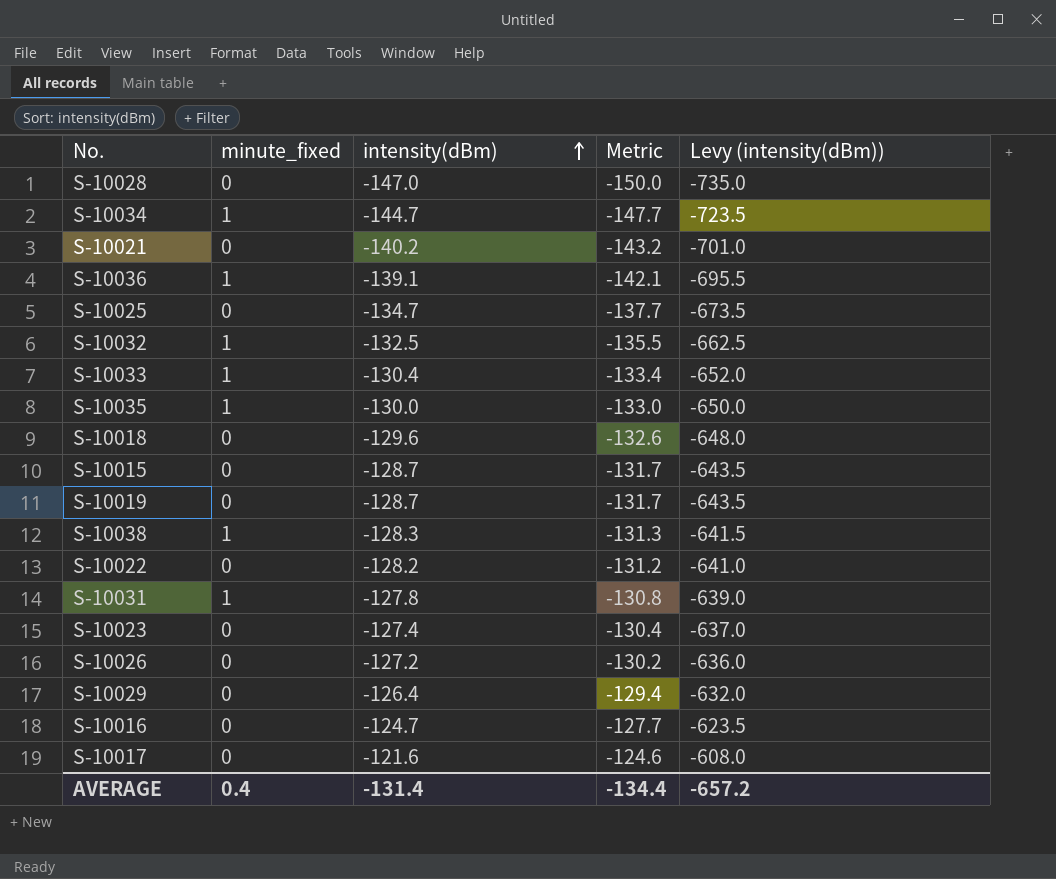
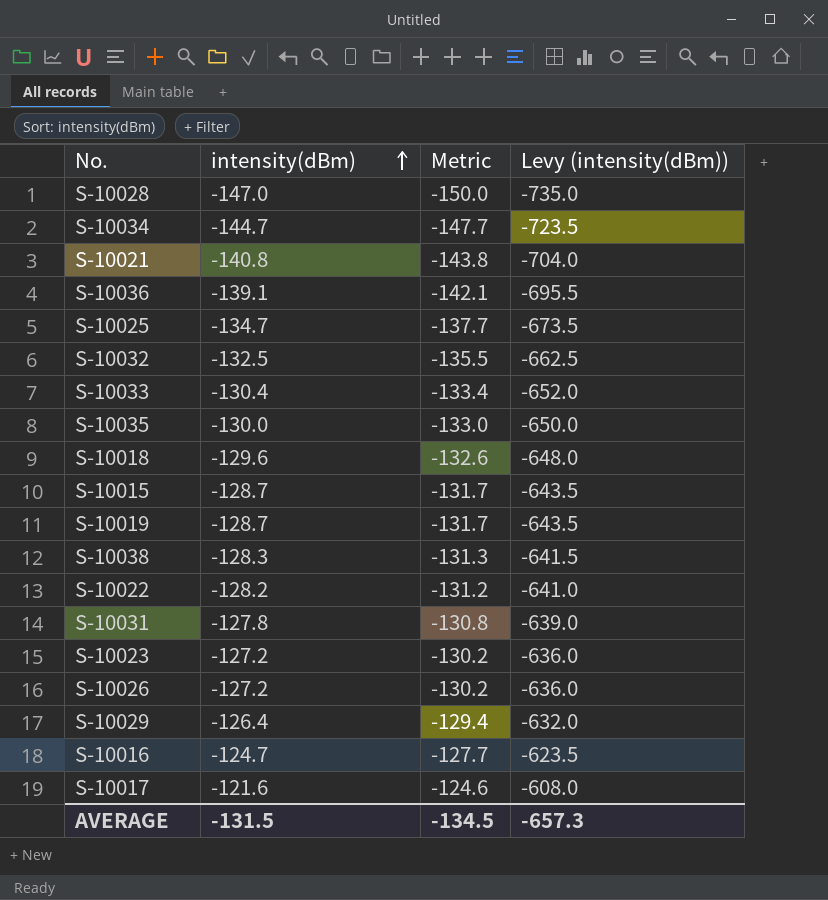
column minute_fixed | position: 2 -> none
S-10021 | intensity(dBm): -140.2 -> -140.8
S-10021 | Metric: -143.2 -> -143.8
S-10021 | Levy (intensity(dBm)): -701.0 -> -704.0
S-10023 | intensity(dBm): -127.4 -> -127.2
S-10023 | Metric: -130.4 -> -130.2
S-10023 | Levy (intensity(dBm)): -637.0 -> -636.0
AVERAGE | intensity(dBm): -131.4 -> -131.5
AVERAGE | Metric: -134.4 -> -134.5
AVERAGE | Levy (intensity(dBm)): -657.2 -> -657.3

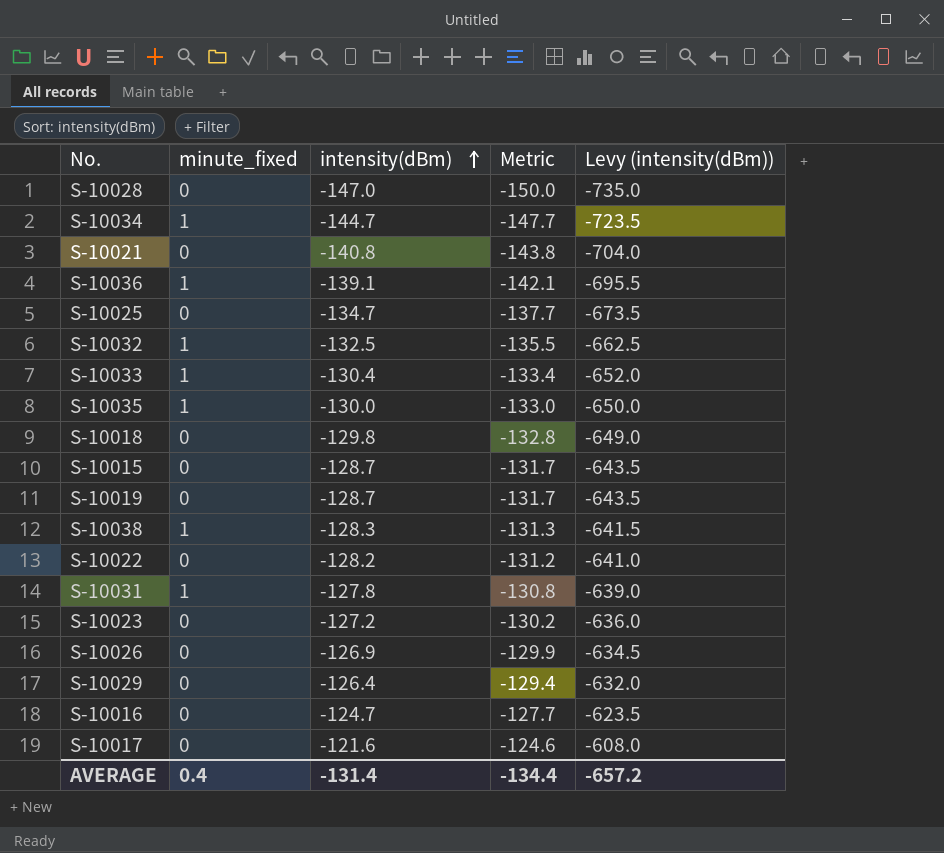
column minute_fixed | position: none -> 2
S-10018 | intensity(dBm): -129.6 -> -129.8
S-10018 | Metric: -132.6 -> -132.8
S-10018 | Levy (intensity(dBm)): -648.0 -> -649.0
S-10026 | intensity(dBm): -127.2 -> -126.9
S-10026 | Metric: -130.2 -> -129.9
S-10026 | Levy (intensity(dBm)): -636.0 -> -634.5
AVERAGE | intensity(dBm): -131.5 -> -131.4
AVERAGE | Metric: -134.5 -> -134.4
AVERAGE | Levy (intensity(dBm)): -657.3 -> -657.2

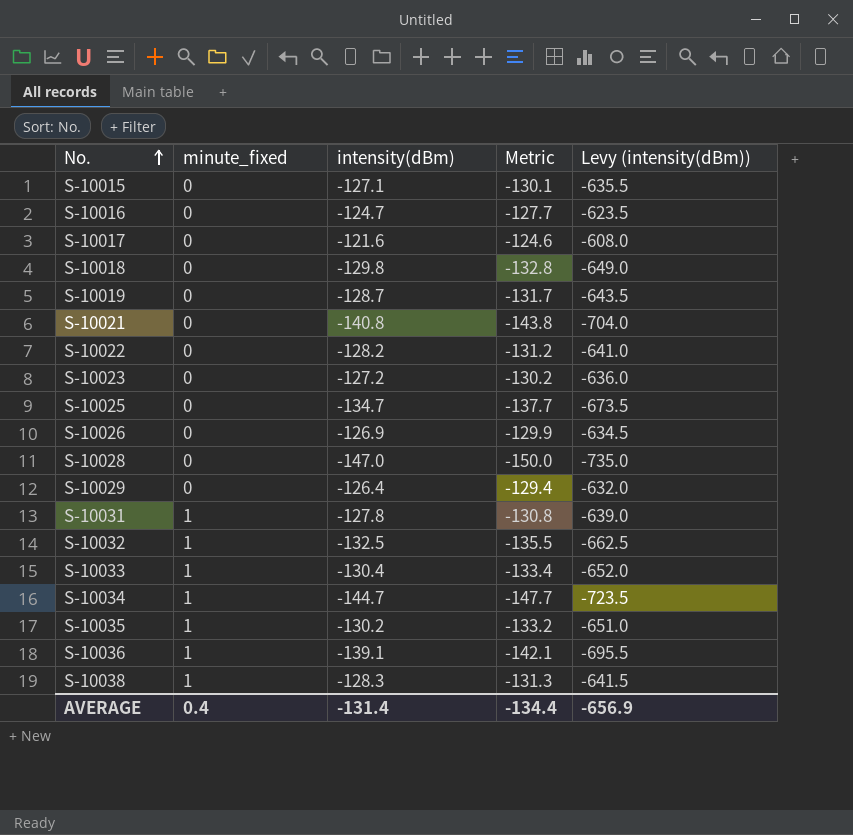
row order: intensity(dBm) ascending -> No. ascending
S-10015 | intensity(dBm): -128.7 -> -127.1
S-10015 | Metric: -131.7 -> -130.1
S-10015 | Levy (intensity(dBm)): -643.5 -> -635.5
S-10035 | intensity(dBm): -130.0 -> -130.2
S-10035 | Metric: -133.0 -> -133.2
S-10035 | Levy (intensity(dBm)): -650.0 -> -651.0
AVERAGE | Levy (intensity(dBm)): -657.2 -> -656.9

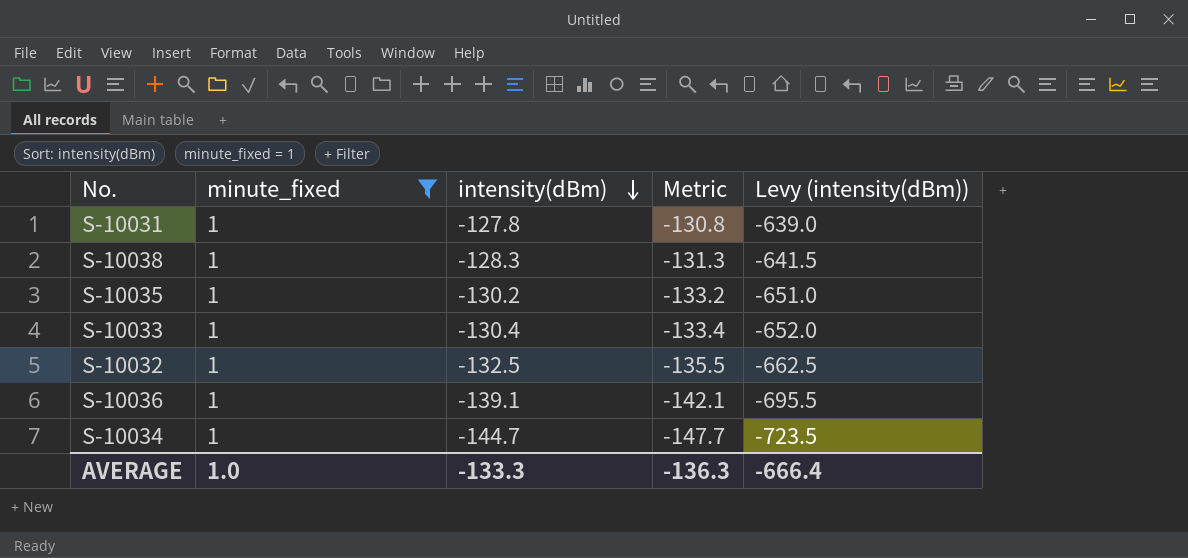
filter: none -> minute_fixed = 1
row order: No. ascending -> intensity(dBm) descending
AVERAGE | minute_fixed: 0.4 -> 1.0
AVERAGE | intensity(dBm): -131.4 -> -133.3
AVERAGE | Metric: -134.4 -> -136.3
AVERAGE | Levy (intensity(dBm)): -656.9 -> -666.4

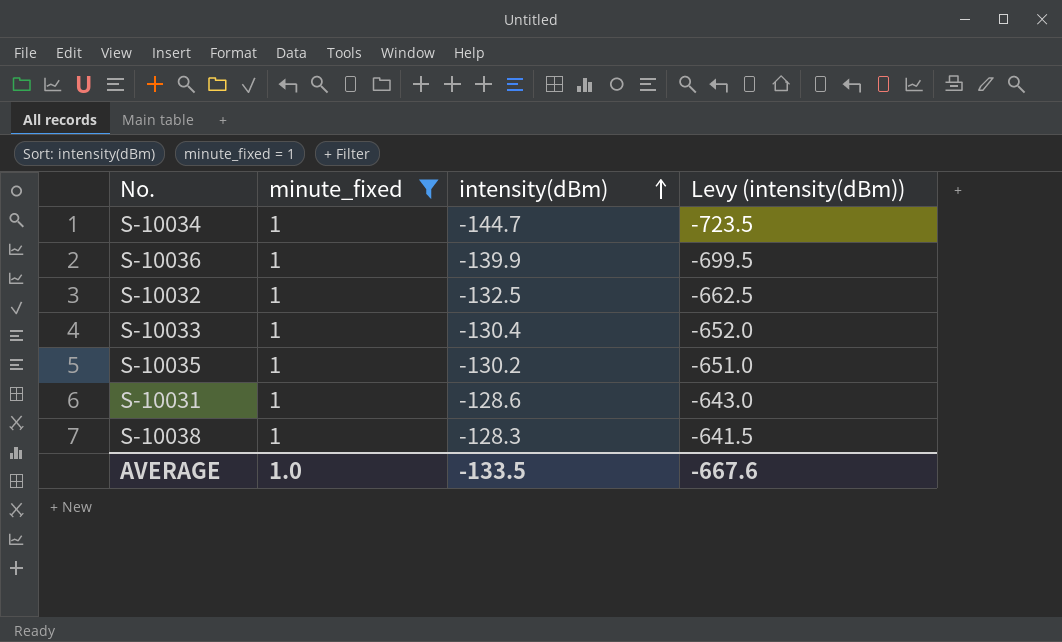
row order: intensity(dBm) descending -> intensity(dBm) ascending
column Metric | formula: [intensity(dBm)] - 3 -> none
S-10036 | intensity(dBm): -139.1 -> -139.9
S-10036 | Levy (intensity(dBm)): -695.5 -> -699.5
S-10031 | intensity(dBm): -127.8 -> -128.6
S-10031 | Levy (intensity(dBm)): -639.0 -> -643.0
AVERAGE | intensity(dBm): -133.3 -> -133.5
AVERAGE | Levy (intensity(dBm)): -666.4 -> -667.6

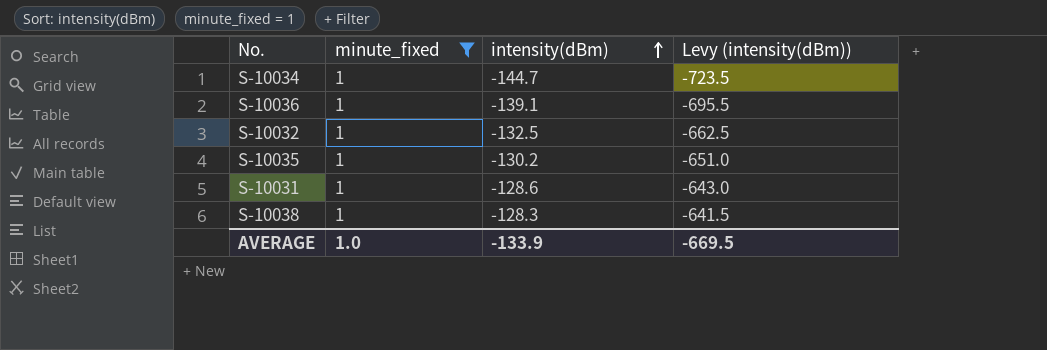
row S-10033: 1 | -130.4 | -652.0 -> none
S-10036 | intensity(dBm): -139.9 -> -139.1
S-10036 | Levy (intensity(dBm)): -699.5 -> -695.5
AVERAGE | intensity(dBm): -133.5 -> -133.9
AVERAGE | Levy (intensity(dBm)): -667.6 -> -669.5

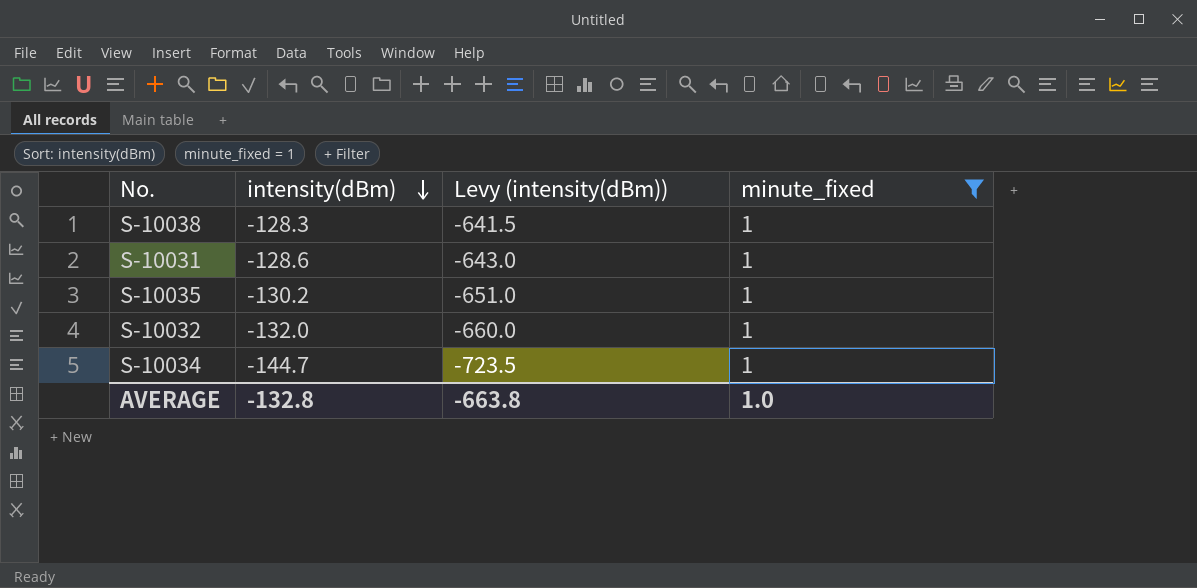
row order: intensity(dBm) ascending -> intensity(dBm) descending
column minute_fixed | position: 2 -> 4
row S-10036: 1 | -139.1 | -695.5 -> none
S-10032 | intensity(dBm): -132.5 -> -132.0
S-10032 | Levy (intensity(dBm)): -662.5 -> -660.0
AVERAGE | intensity(dBm): -133.9 -> -132.8
AVERAGE | Levy (intensity(dBm)): -669.5 -> -663.8

